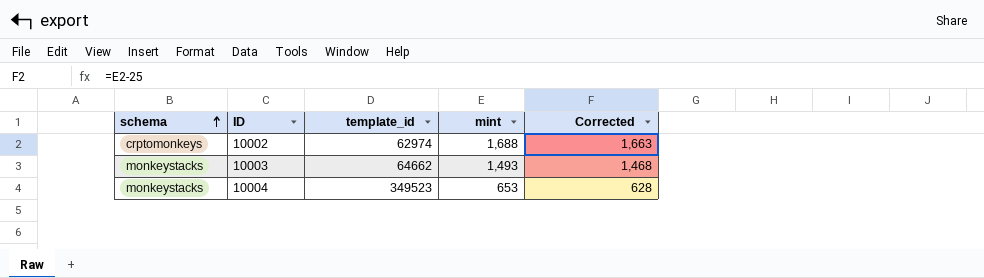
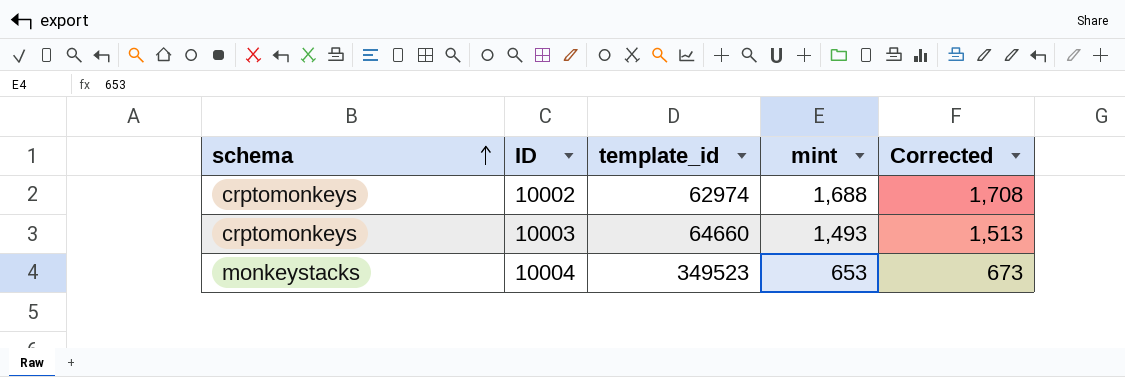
column Corrected | formula: [mint] - 25 -> [mint] + 20
10003 | schema: monkeystacks -> crptomonkeys
10003 | template_id: 64662 -> 64660

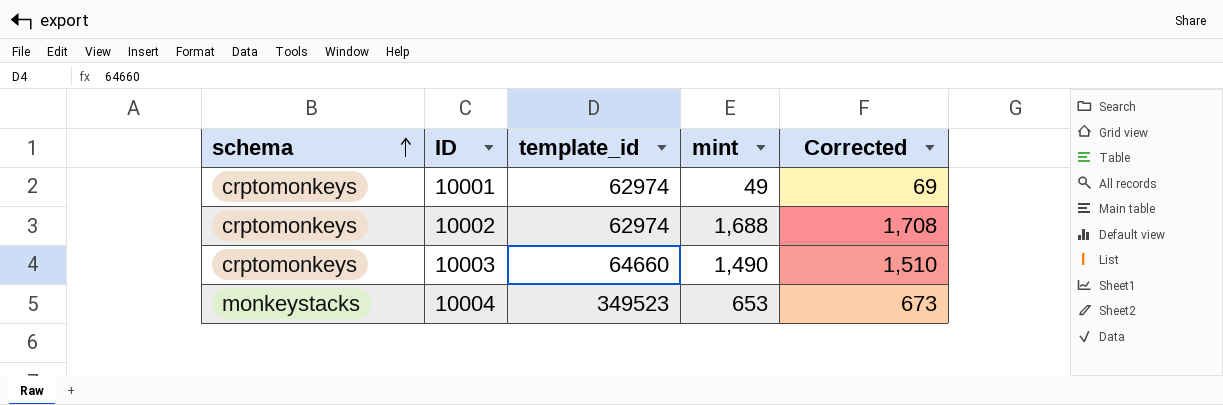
row 10001: none -> crptomonkeys | 62974 | 49 | 69
10003 | mint: 1,493 -> 1,490
10003 | Corrected: 1,513 -> 1,510

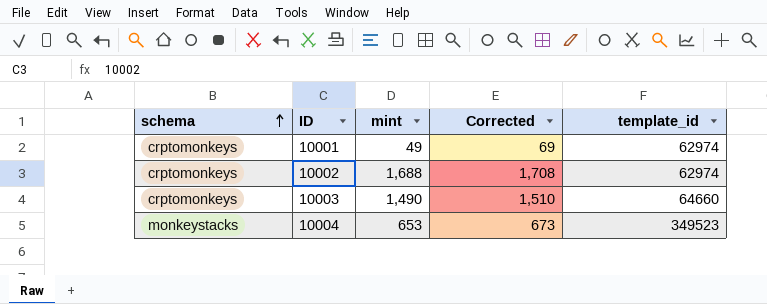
column template_id | position: 3 -> 5

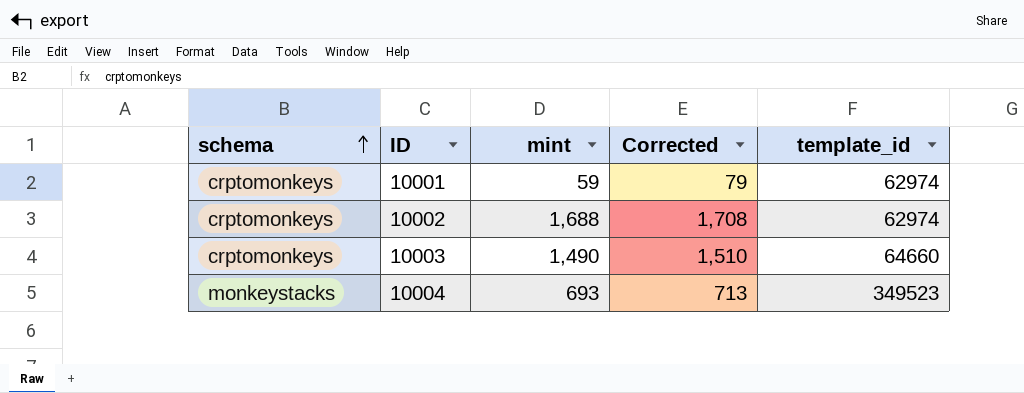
10001 | mint: 49 -> 59
10001 | Corrected: 69 -> 79
10004 | mint: 653 -> 693
10004 | Corrected: 673 -> 713

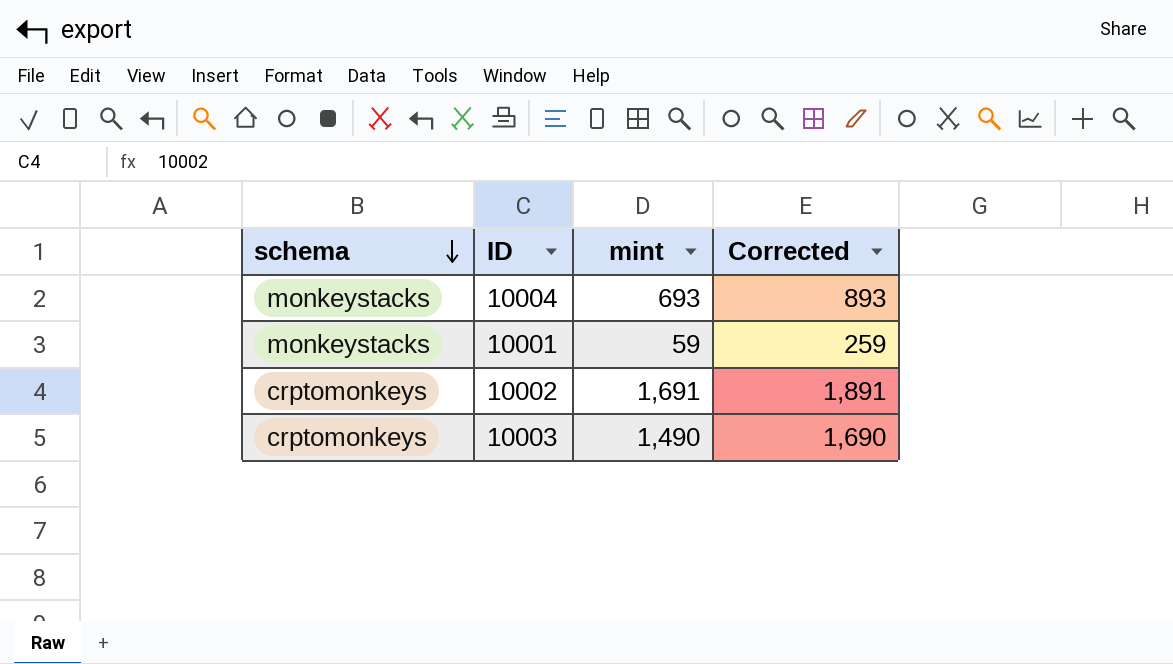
row order: schema ascending -> schema descending
column template_id | position: 5 -> none
column Corrected | formula: [mint] + 20 -> [mint] + 200
10001 | schema: crptomonkeys -> monkeystacks
10002 | mint: 1,688 -> 1,691

